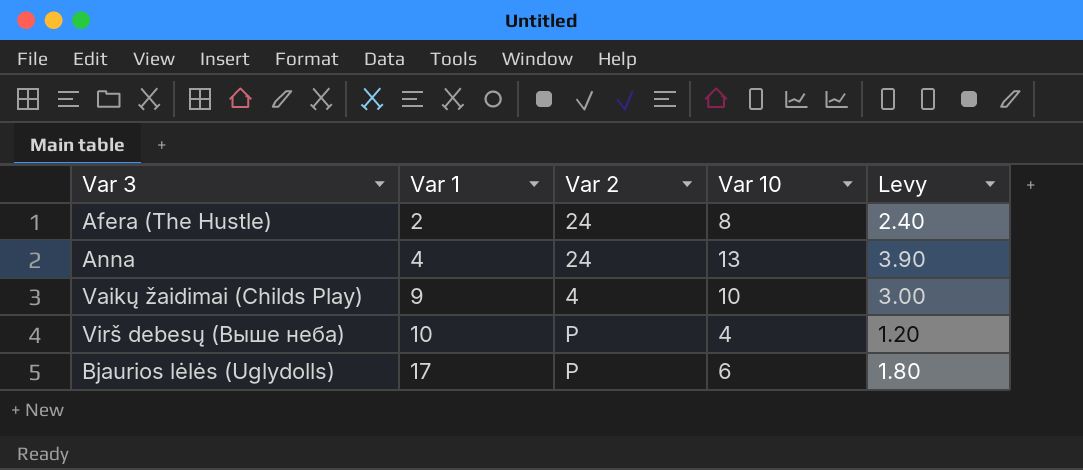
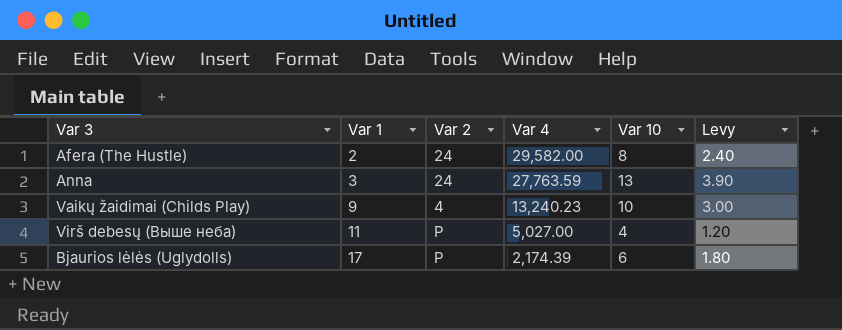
column Var 4 | position: none -> 4
Anna | Var 1: 4 -> 3
Virš debesų (Выше неба) | Var 1: 10 -> 11

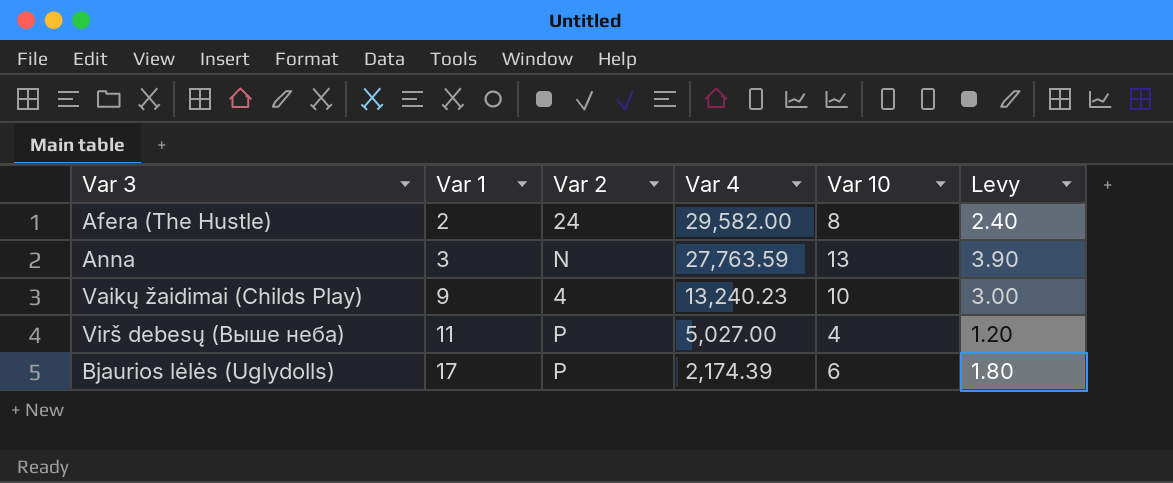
Anna | Var 2: 24 -> N

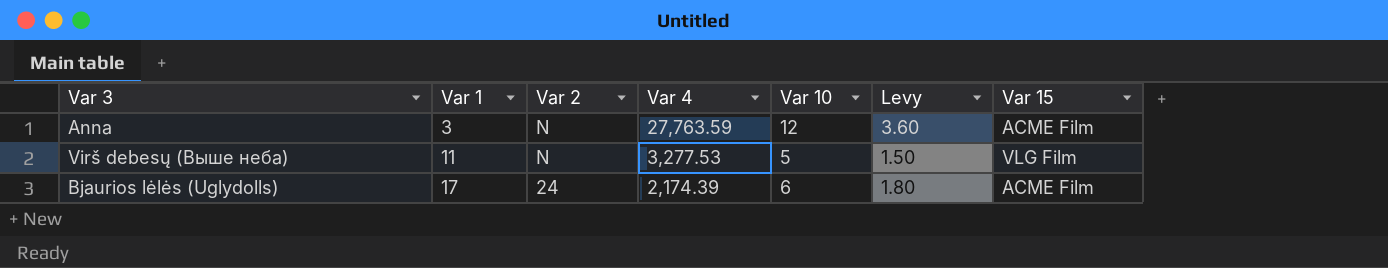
column Var 15 | position: none -> 7
row Afera (The Hustle): 2 | 24 | 29,582.00 | 8 | 2.40 -> none
row Vaikų žaidimai (Childs Play): 9 | 4 | 13,240.23 | 10 | 3.00 -> none
Anna | Var 10: 13 -> 12
Anna | Levy: 3.90 -> 3.60
Virš debesų (Выше неба) | Var 2: P -> N
Virš debesų (Выше неба) | Var 4: 5,027.00 -> 3,277.53
Virš debesų (Выше неба) | Var 10: 4 -> 5
Virš debesų (Выше неба) | Levy: 1.20 -> 1.50
Bjaurios lėlės (Uglydolls) | Var 2: P -> 24

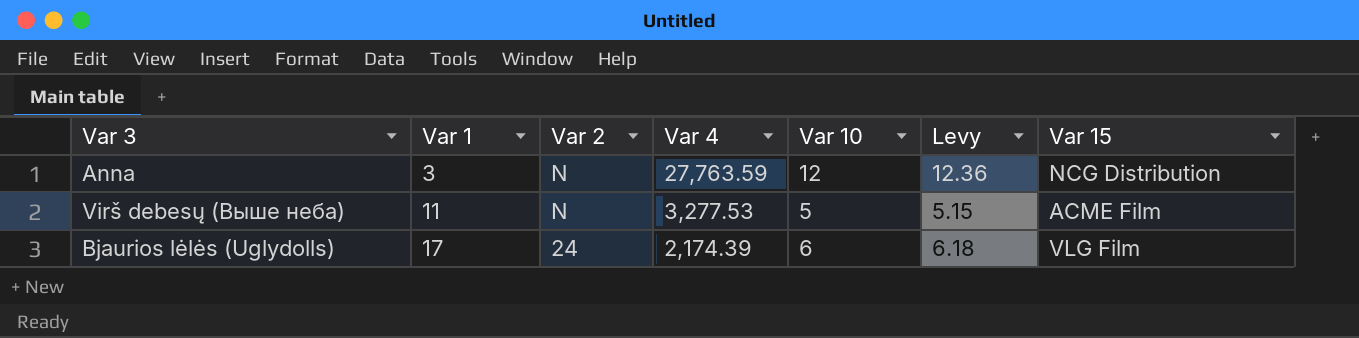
column Levy | formula: [Var 10] * 0.3 -> [Var 10] * 1.03
Anna | Var 15: ACME Film -> NCG Distribution
Virš debesų (Выше неба) | Var 15: VLG Film -> ACME Film
Bjaurios lėlės (Uglydolls) | Var 15: ACME Film -> VLG Film

